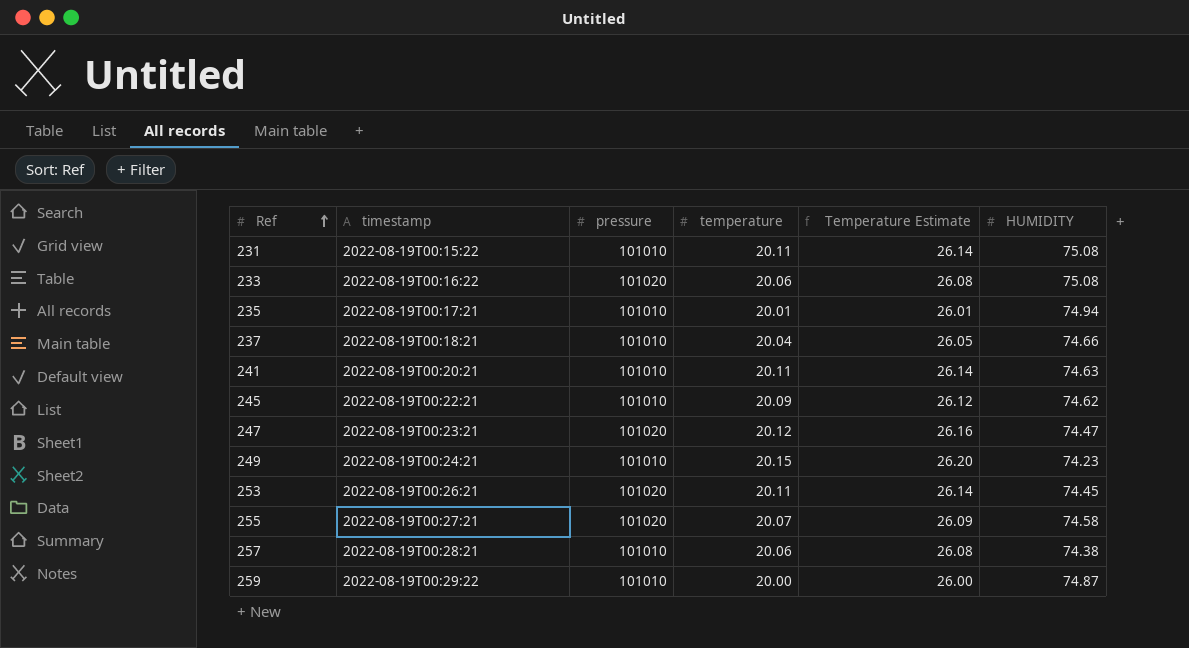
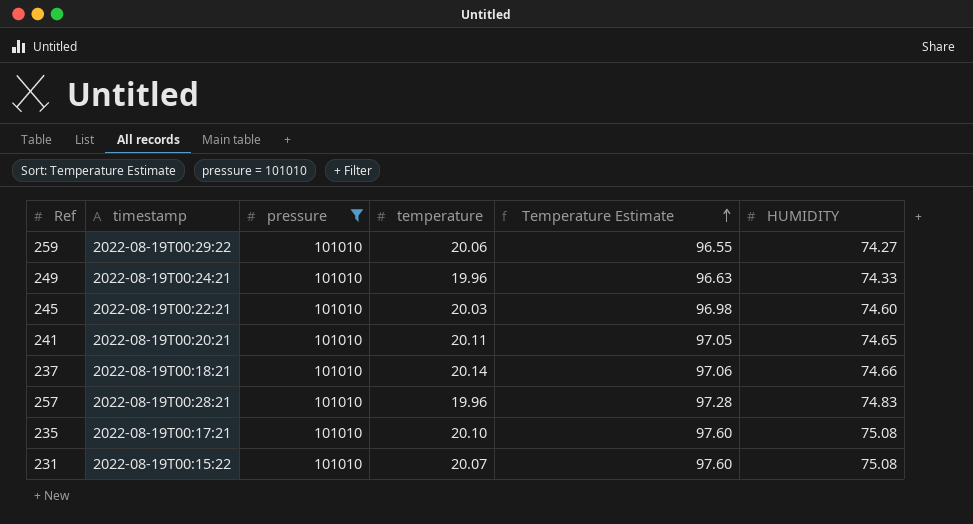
filter: none -> pressure = 101010
row order: Ref ascending -> Temperature Estimate ascending
column Temperature Estimate | formula: [temperature] * 1.3 -> [HUMIDITY] * 1.3
259 | temperature: 20.00 -> 20.06
259 | HUMIDITY: 74.87 -> 74.27
249 | temperature: 20.15 -> 19.96
249 | HUMIDITY: 74.23 -> 74.33
245 | temperature: 20.09 -> 20.03
245 | HUMIDITY: 74.62 -> 74.60
241 | HUMIDITY: 74.63 -> 74.65
237 | temperature: 20.04 -> 20.14
257 | temperature: 20.06 -> 19.96
257 | HUMIDITY: 74.38 -> 74.83
235 | temperature: 20.01 -> 20.10
235 | HUMIDITY: 74.94 -> 75.08
231 | temperature: 20.11 -> 20.07

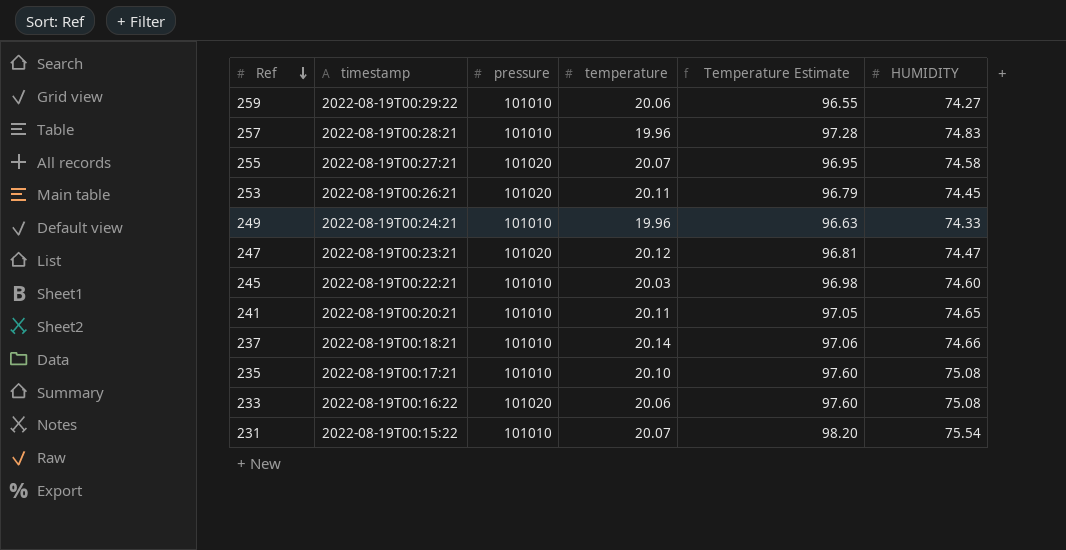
filter: pressure = 101010 -> none
row order: Temperature Estimate ascending -> Ref descending
231 | Temperature Estimate: 97.60 -> 98.20
231 | HUMIDITY: 75.08 -> 75.54

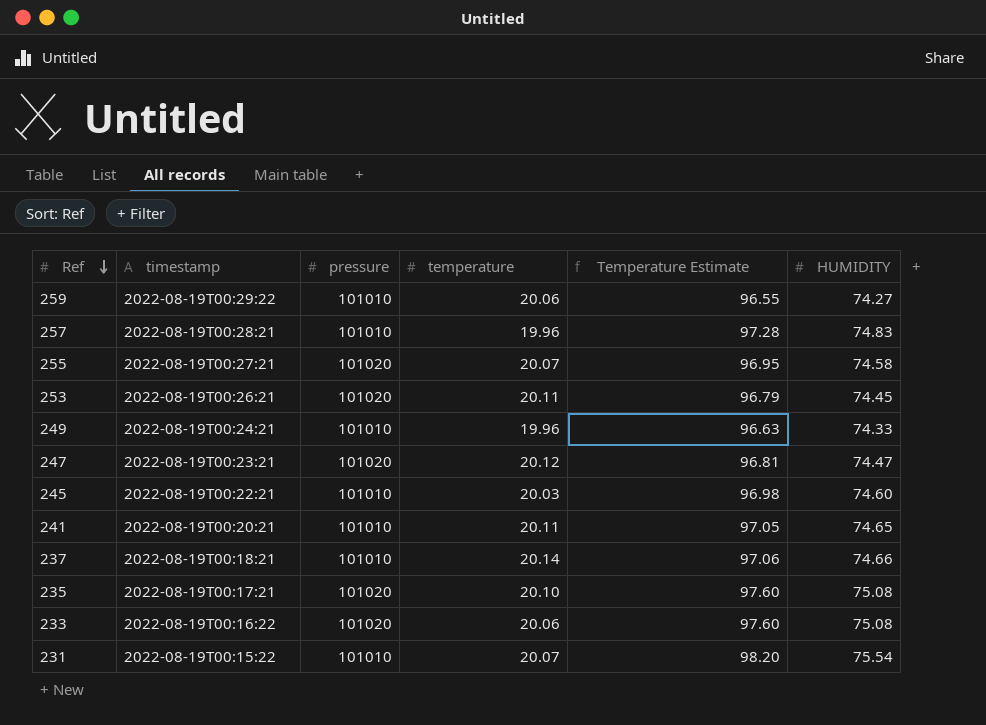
235 | pressure: 101010 -> 101020

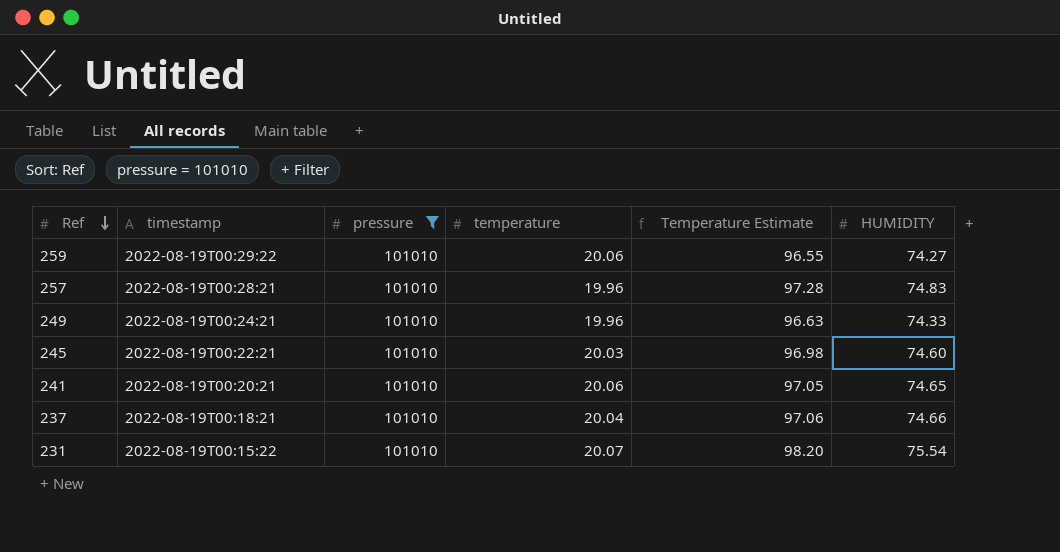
filter: none -> pressure = 101010
241 | temperature: 20.11 -> 20.06
237 | temperature: 20.14 -> 20.04

